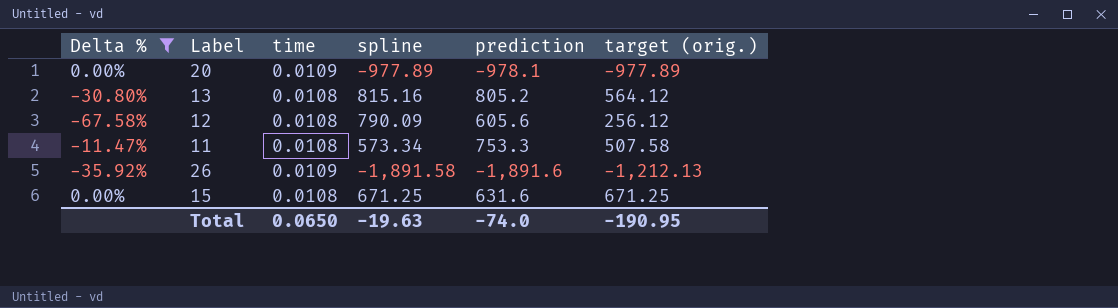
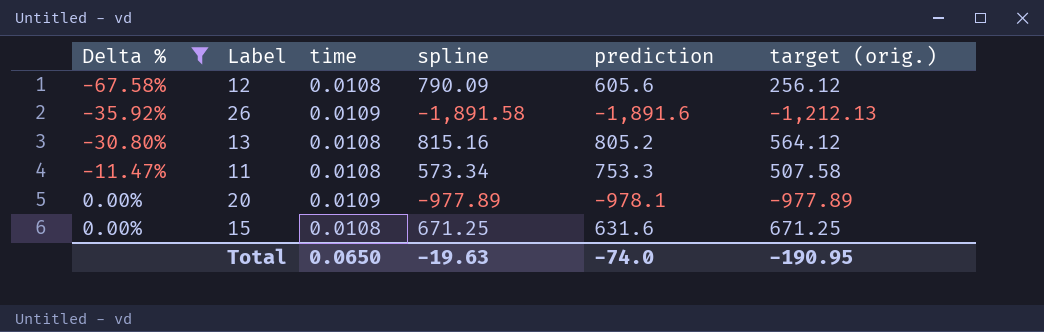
row order: none -> Delta % ascending

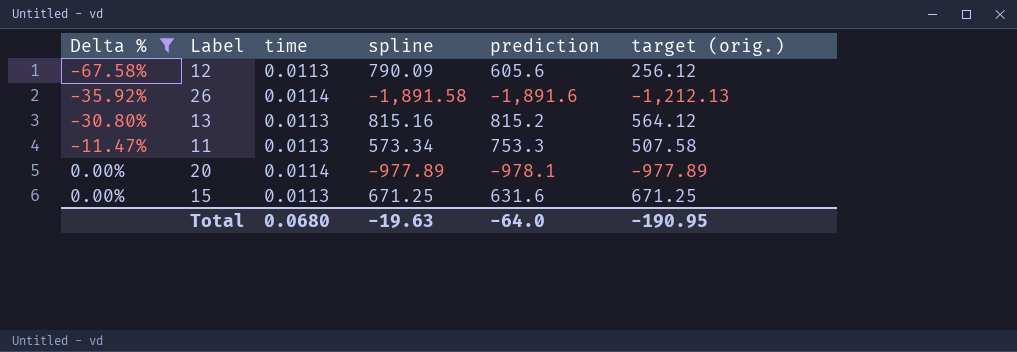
12 | time: 0.0108 -> 0.0113
26 | time: 0.0109 -> 0.0114
13 | time: 0.0108 -> 0.0113
13 | prediction: 805.2 -> 815.2
11 | time: 0.0108 -> 0.0113
20 | time: 0.0109 -> 0.0114
15 | time: 0.0108 -> 0.0113
Total | time: 0.0650 -> 0.0680
Total | prediction: -74.0 -> -64.0

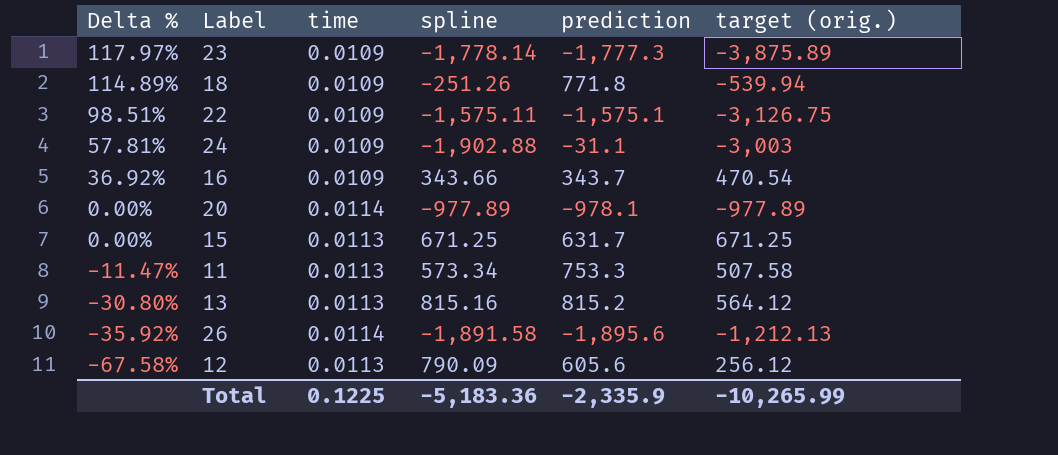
filter: Delta % <= 0.00% -> none
row order: Delta % ascending -> Delta % descending
15 | prediction: 631.6 -> 631.7
26 | prediction: -1,891.6 -> -1,895.6
Total | time: 0.0680 -> 0.1225
Total | spline: -19.63 -> -5,183.36
Total | prediction: -64.0 -> -2,335.9
Total | target (orig.): -190.95 -> -10,265.99

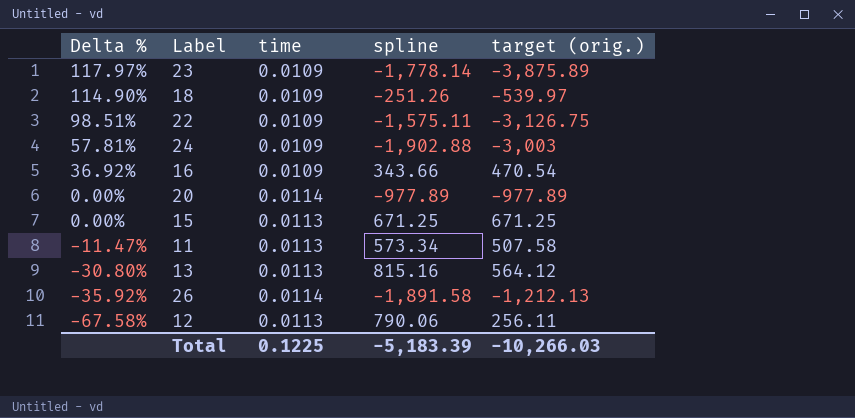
column prediction | position: 5 -> none
18 | Delta %: 114.89% -> 114.90%
18 | target (orig.): -539.94 -> -539.97
12 | spline: 790.09 -> 790.06
12 | target (orig.): 256.12 -> 256.11
Total | spline: -5,183.36 -> -5,183.39
Total | target (orig.): -10,265.99 -> -10,266.03

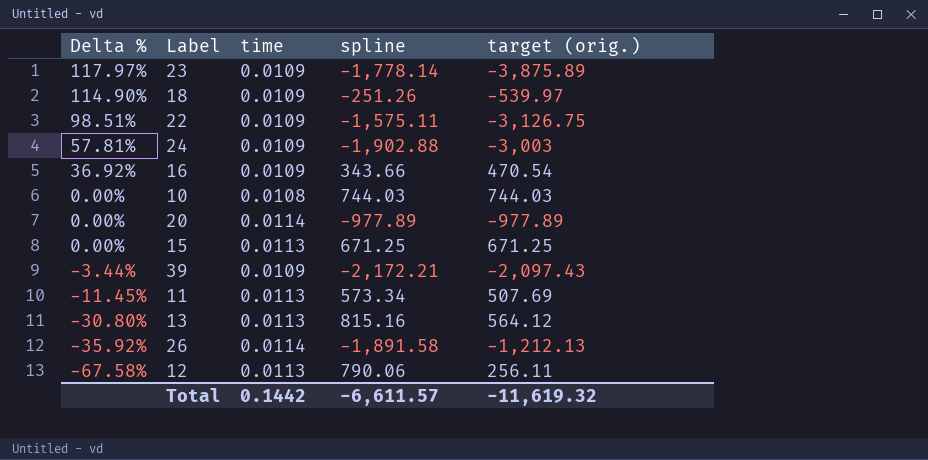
row 10: none -> 0.00% | 0.0108 | 744.03 | 744.03
row 39: none -> -3.44% | 0.0109 | -2,172.21 | -2,097.43
11 | Delta %: -11.47% -> -11.45%
11 | target (orig.): 507.58 -> 507.69
Total | time: 0.1225 -> 0.1442
Total | spline: -5,183.39 -> -6,611.57
Total | target (orig.): -10,266.03 -> -11,619.32

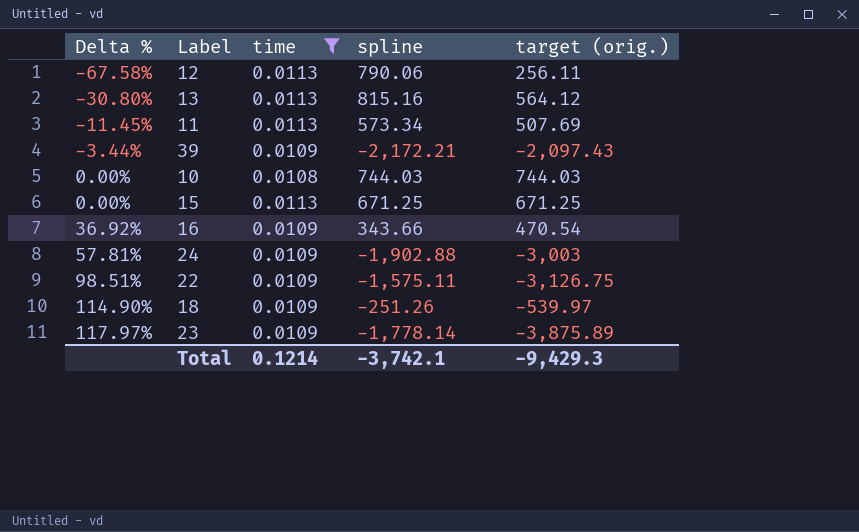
filter: none -> time != 0.0114
row order: Delta % descending -> Delta % ascending
Total | time: 0.1442 -> 0.1214
Total | spline: -6,611.57 -> -3,742.1
Total | target (orig.): -11,619.32 -> -9,429.3

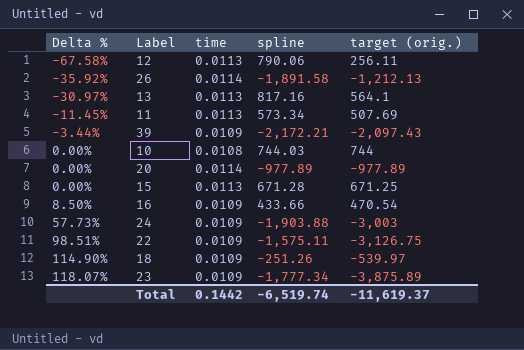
filter: time != 0.0114 -> none
13 | Delta %: -30.80% -> -30.97%
13 | spline: 815.16 -> 817.16
13 | target (orig.): 564.12 -> 564.1
10 | target (orig.): 744.03 -> 744
15 | spline: 671.25 -> 671.28
16 | Delta %: 36.92% -> 8.50%
16 | spline: 343.66 -> 433.66
24 | Delta %: 57.81% -> 57.73%
24 | spline: -1,902.88 -> -1,903.88
23 | Delta %: 117.97% -> 118.07%
23 | spline: -1,778.14 -> -1,777.34
Total | time: 0.1214 -> 0.1442
Total | spline: -3,742.1 -> -6,519.74
Total | target (orig.): -9,429.3 -> -11,619.37

